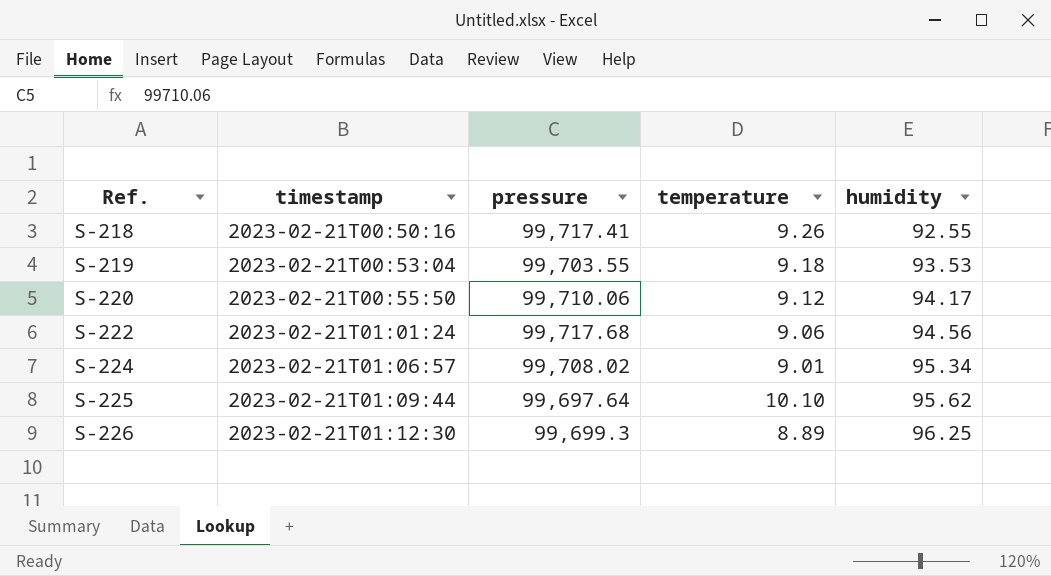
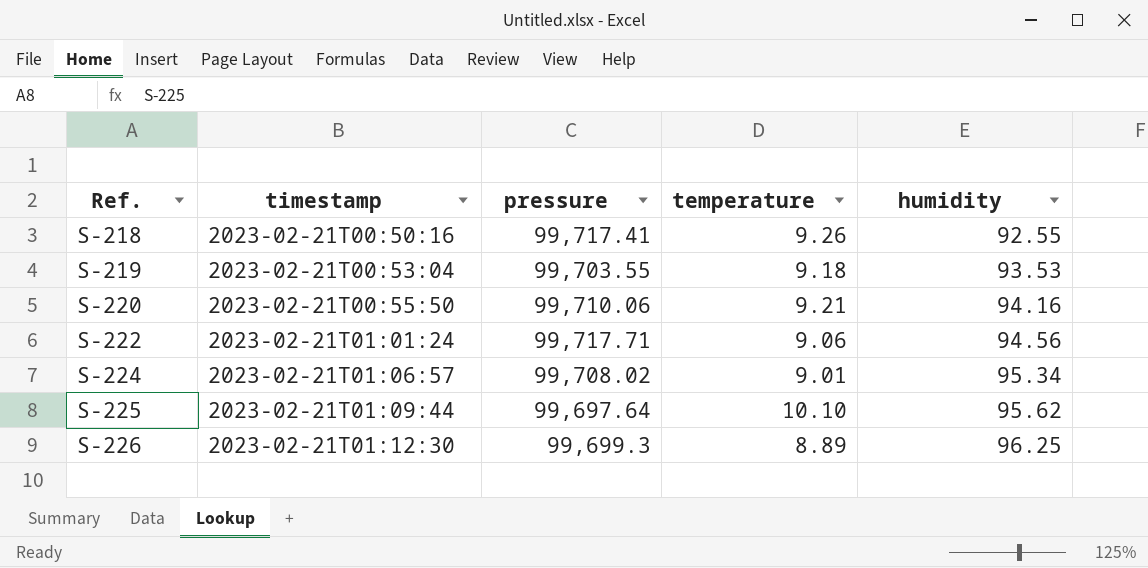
S-220 | temperature: 9.12 -> 9.21
S-220 | humidity: 94.17 -> 94.16
S-222 | pressure: 99,717.68 -> 99,717.71

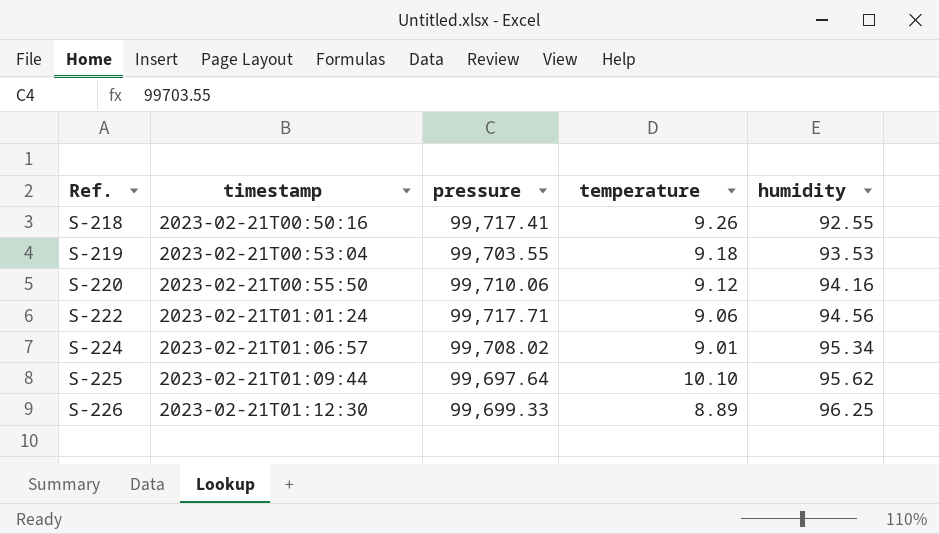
S-220 | temperature: 9.21 -> 9.12
S-226 | pressure: 99,699.3 -> 99,699.33

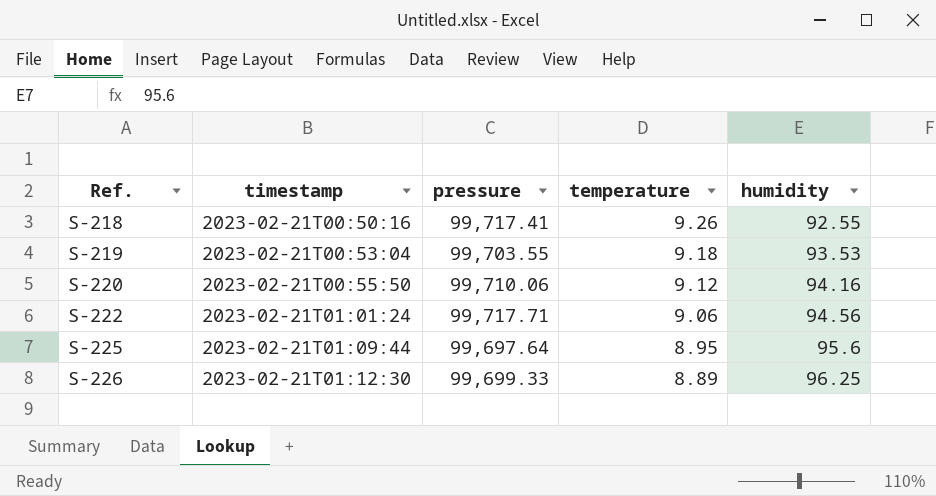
row S-224: 2023-02-21T01:06:57 | 99,708.02 | 9.01 | 95.34 -> none
S-225 | temperature: 10.10 -> 8.95
S-225 | humidity: 95.62 -> 95.6

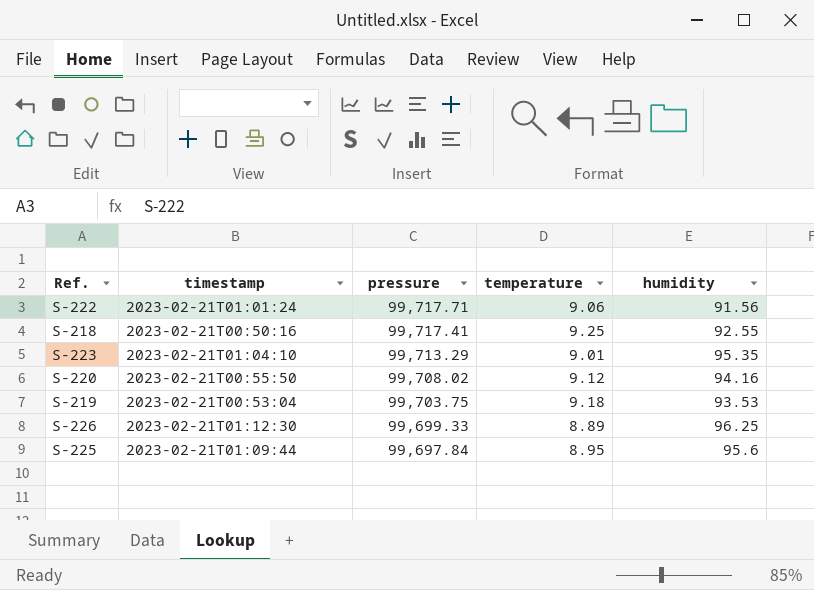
row order: Ref. ascending -> pressure descending
S-222 | humidity: 94.56 -> 91.56
S-218 | temperature: 9.26 -> 9.25
row S-223: none -> 2023-02-21T01:04:10 | 99,713.29 | 9.01 | 95.35
S-220 | pressure: 99,710.06 -> 99,708.02
S-219 | pressure: 99,703.55 -> 99,703.75
S-225 | pressure: 99,697.64 -> 99,697.84

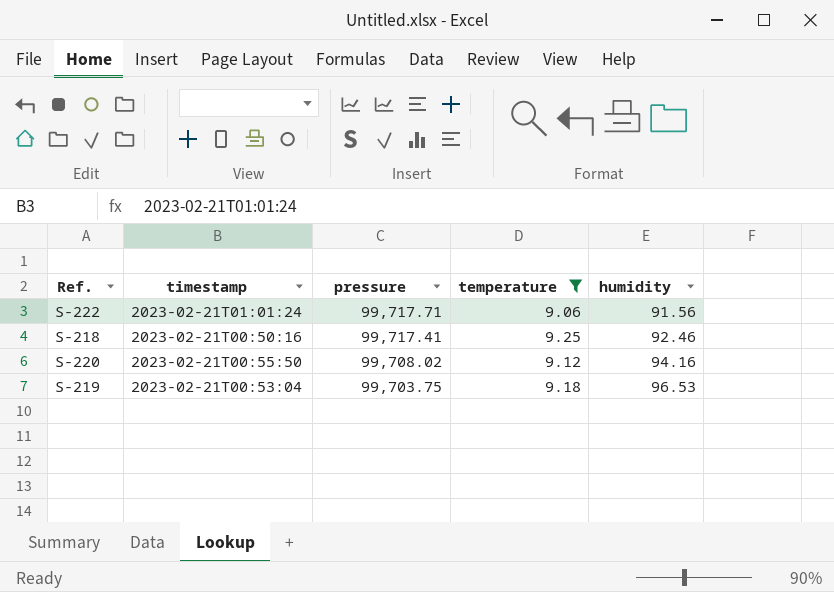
filter: none -> temperature >= 9.06
S-218 | humidity: 92.55 -> 92.46
S-219 | humidity: 93.53 -> 96.53

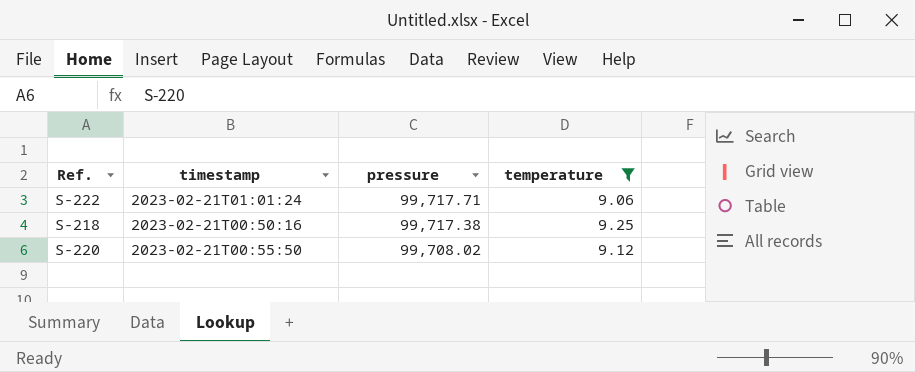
column humidity | position: 5 -> none
row S-219: 2023-02-21T00:53:04 | 99,703.75 | 9.18 | 96.53 -> none
S-218 | pressure: 99,717.41 -> 99,717.38

